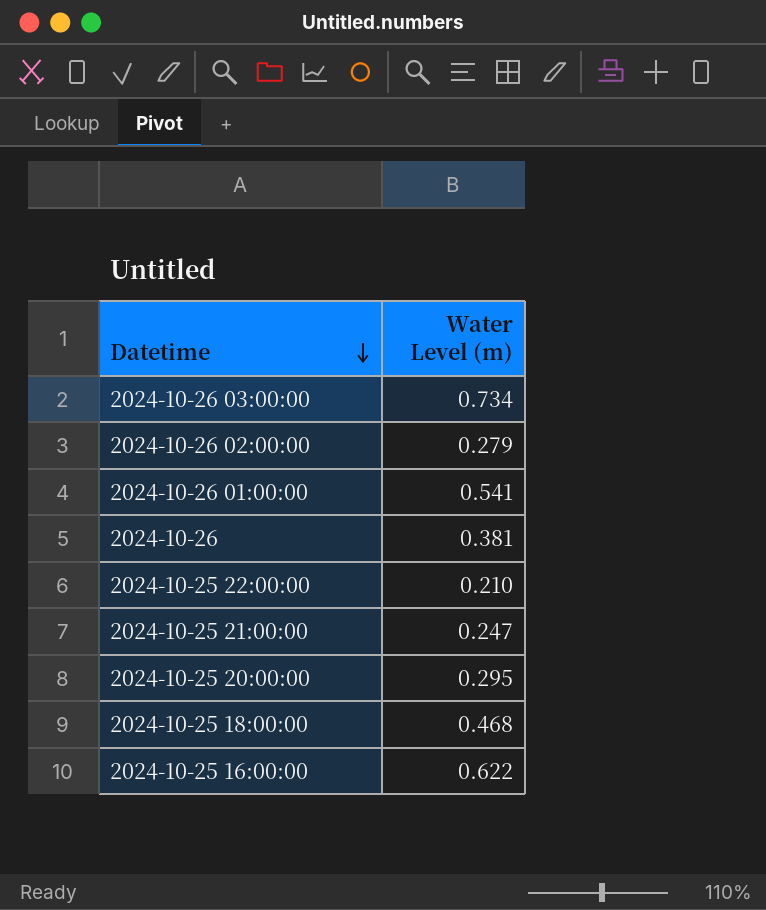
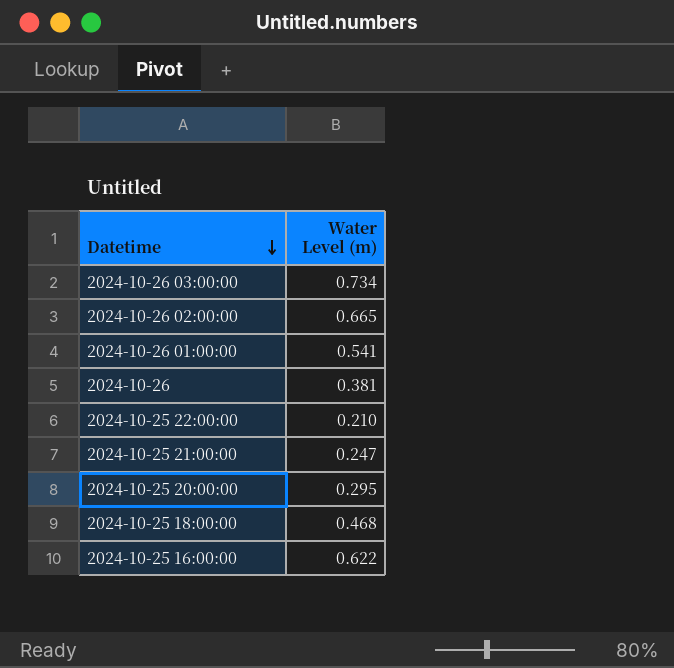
2024-10-26 02:00:00 | Water Level (m): 0.279 -> 0.665

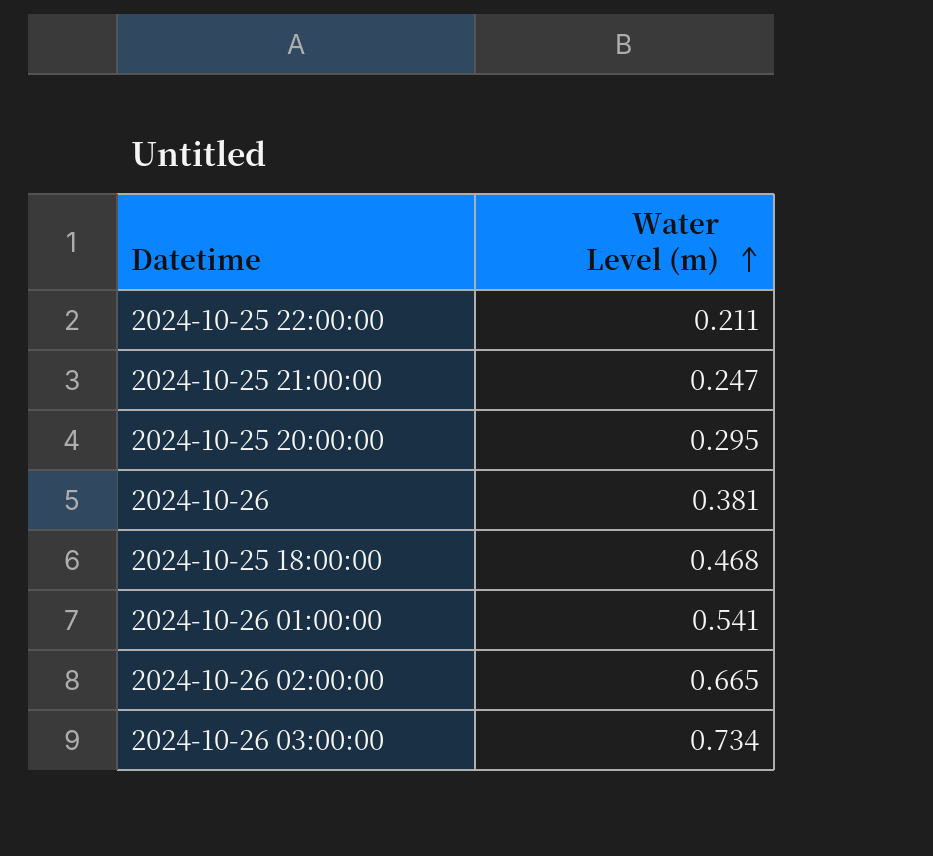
row order: Datetime descending -> Water Level (m) ascending
row 2024-10-25 16:00:00: 0.622 -> none
2024-10-25 22:00:00 | Water Level (m): 0.210 -> 0.211

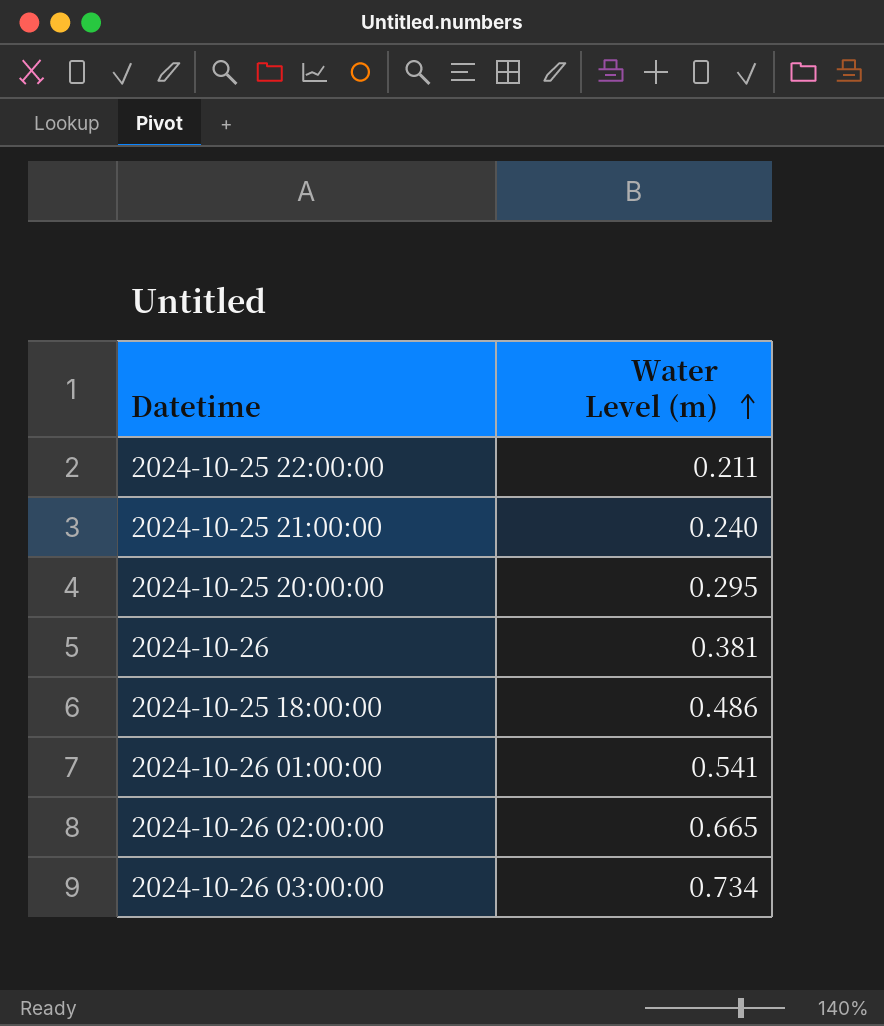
2024-10-25 21:00:00 | Water Level (m): 0.247 -> 0.240
2024-10-25 18:00:00 | Water Level (m): 0.468 -> 0.486

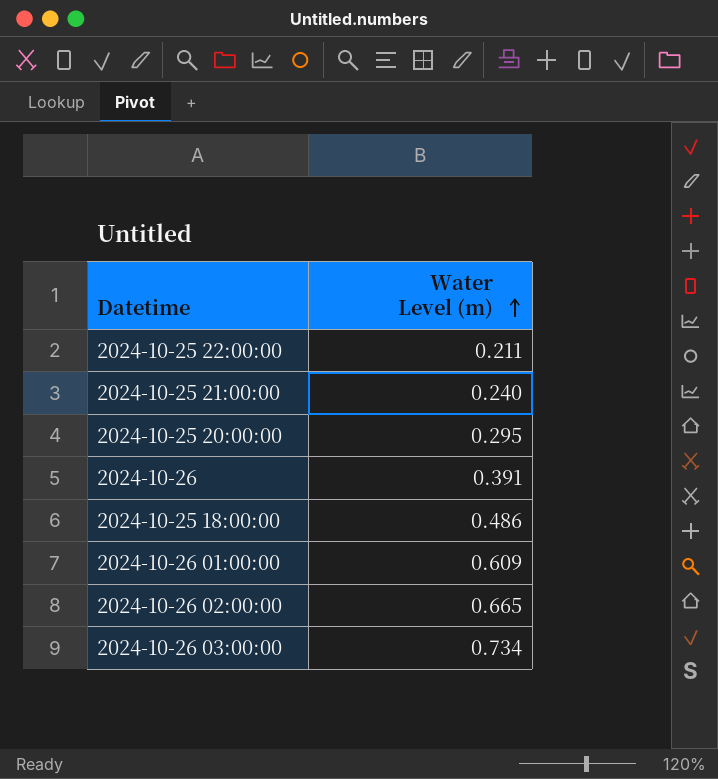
2024-10-26 | Water Level (m): 0.381 -> 0.391
2024-10-26 01:00:00 | Water Level (m): 0.541 -> 0.609

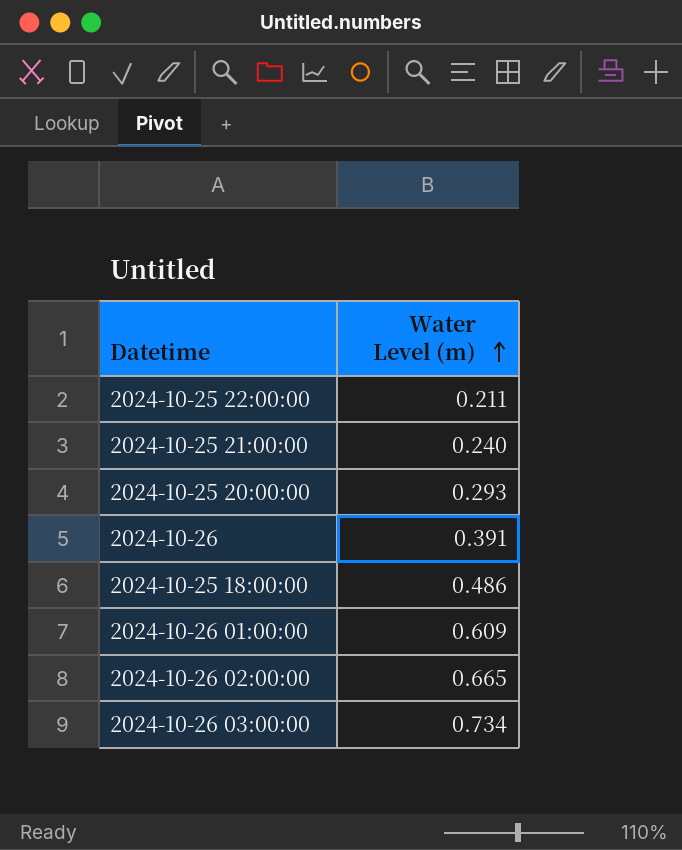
2024-10-25 20:00:00 | Water Level (m): 0.295 -> 0.293

